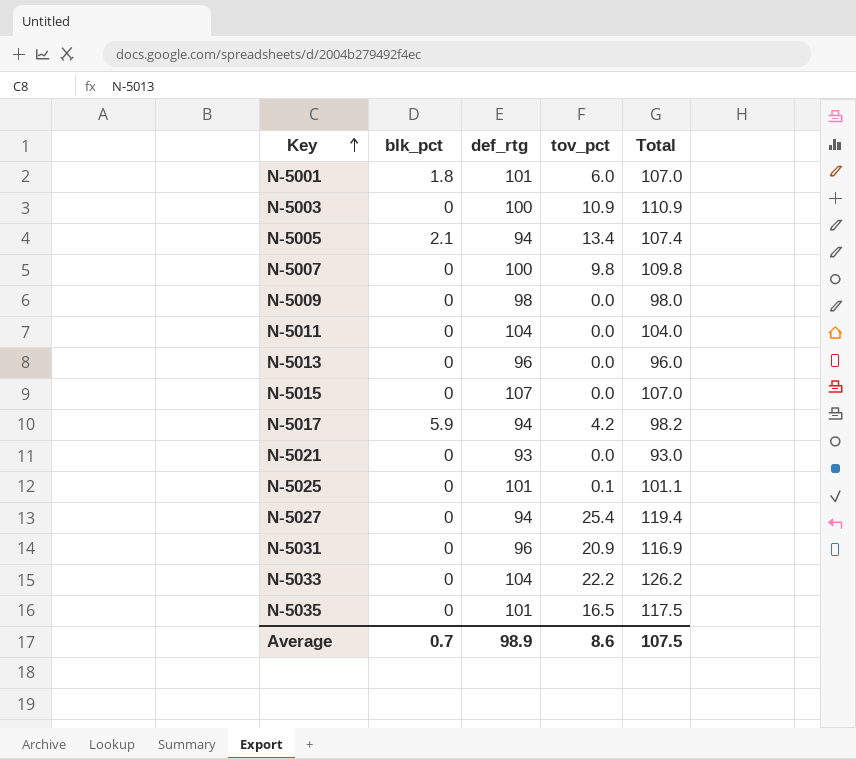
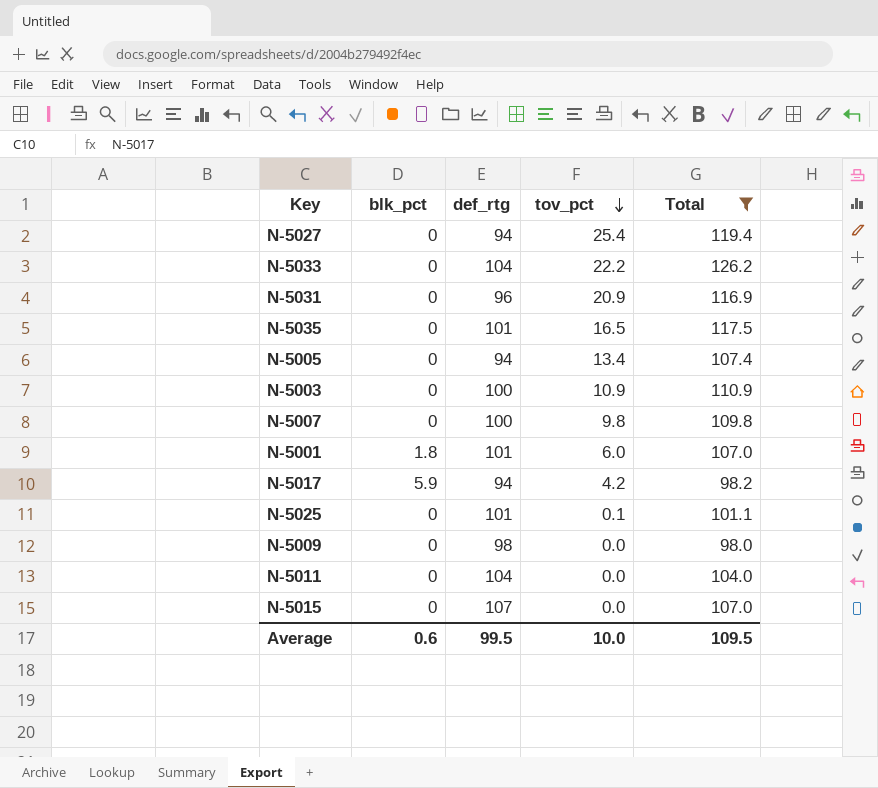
filter: none -> Total >= 98.0
row order: Key ascending -> tov_pct descending
N-5005 | blk_pct: 2.1 -> 0
Average | blk_pct: 0.7 -> 0.6
Average | def_rtg: 98.9 -> 99.5
Average | tov_pct: 8.6 -> 10.0
Average | Total: 107.5 -> 109.5

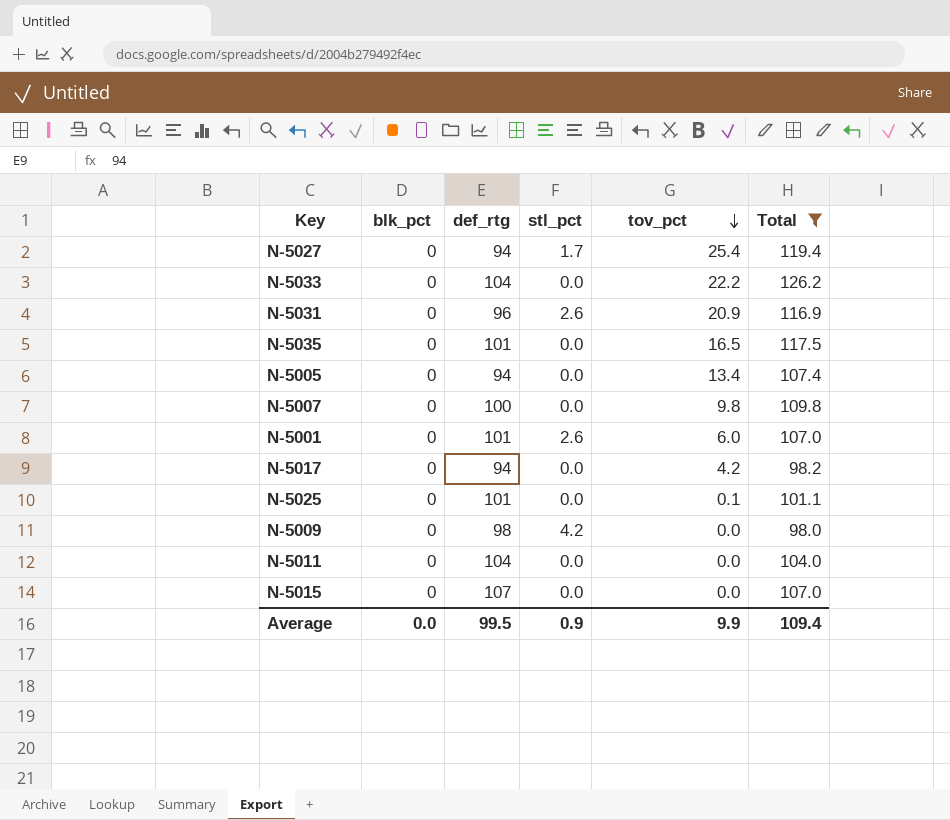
column stl_pct | position: none -> 4
row N-5003: 0 | 100 | 10.9 | 110.9 -> none
N-5001 | blk_pct: 1.8 -> 0
N-5017 | blk_pct: 5.9 -> 0
Average | blk_pct: 0.6 -> 0.0
Average | tov_pct: 10.0 -> 9.9
Average | Total: 109.5 -> 109.4

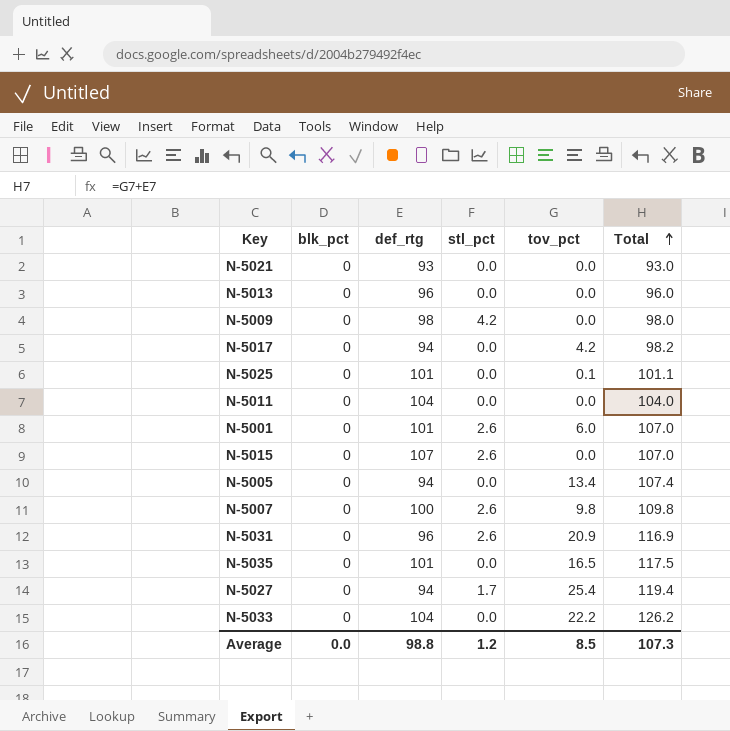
filter: Total >= 98.0 -> none
row order: tov_pct descending -> Total ascending
N-5015 | stl_pct: 0.0 -> 2.6
N-5007 | stl_pct: 0.0 -> 2.6
Average | def_rtg: 99.5 -> 98.8
Average | stl_pct: 0.9 -> 1.2
Average | tov_pct: 9.9 -> 8.5
Average | Total: 109.4 -> 107.3

